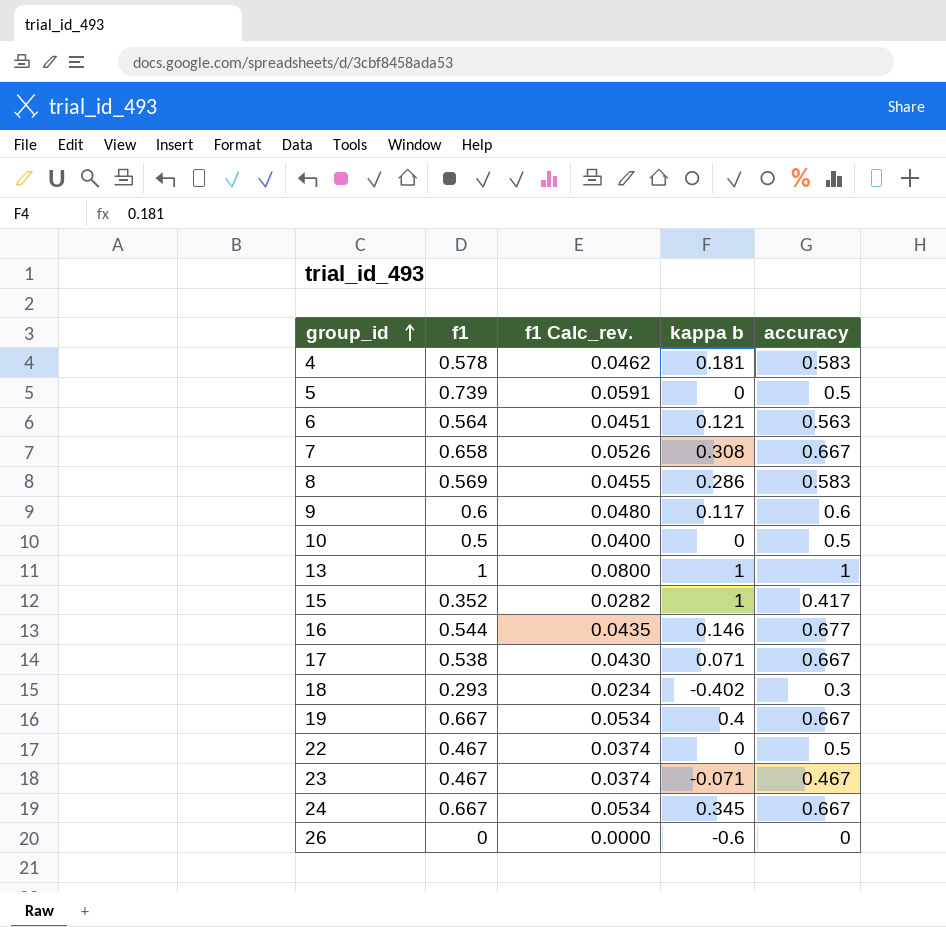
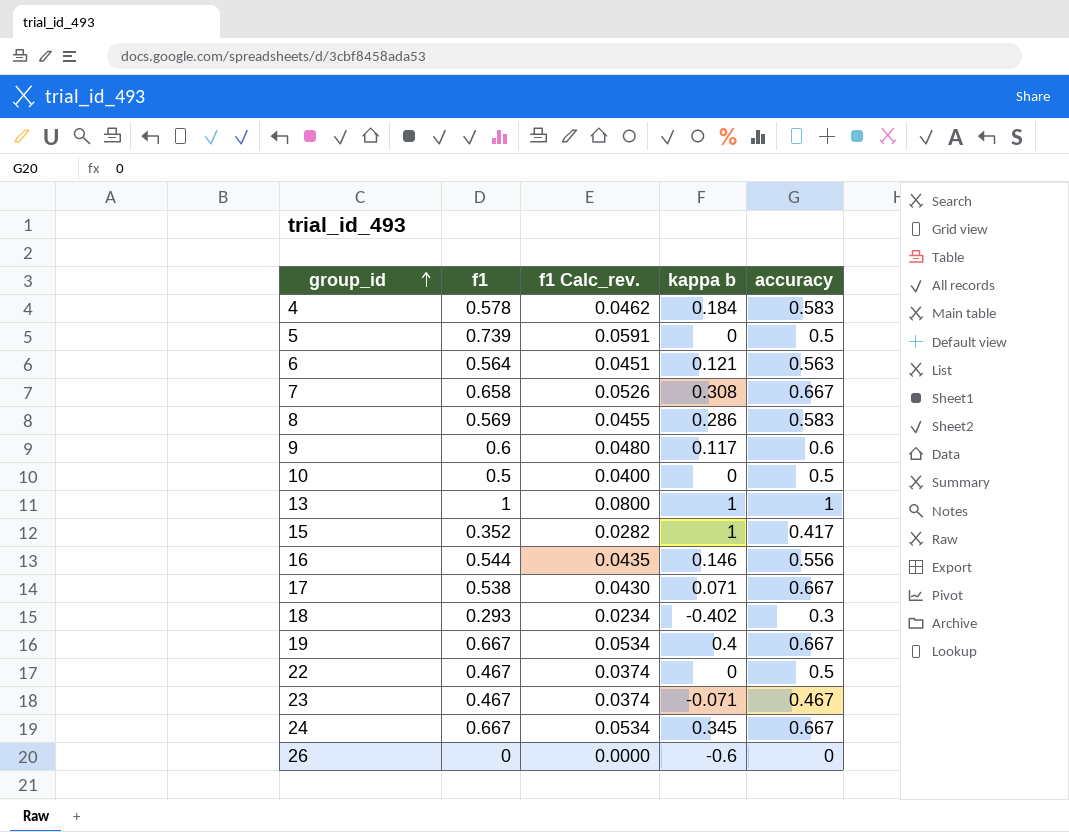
4 | kappa b: 0.181 -> 0.184
16 | accuracy: 0.677 -> 0.556

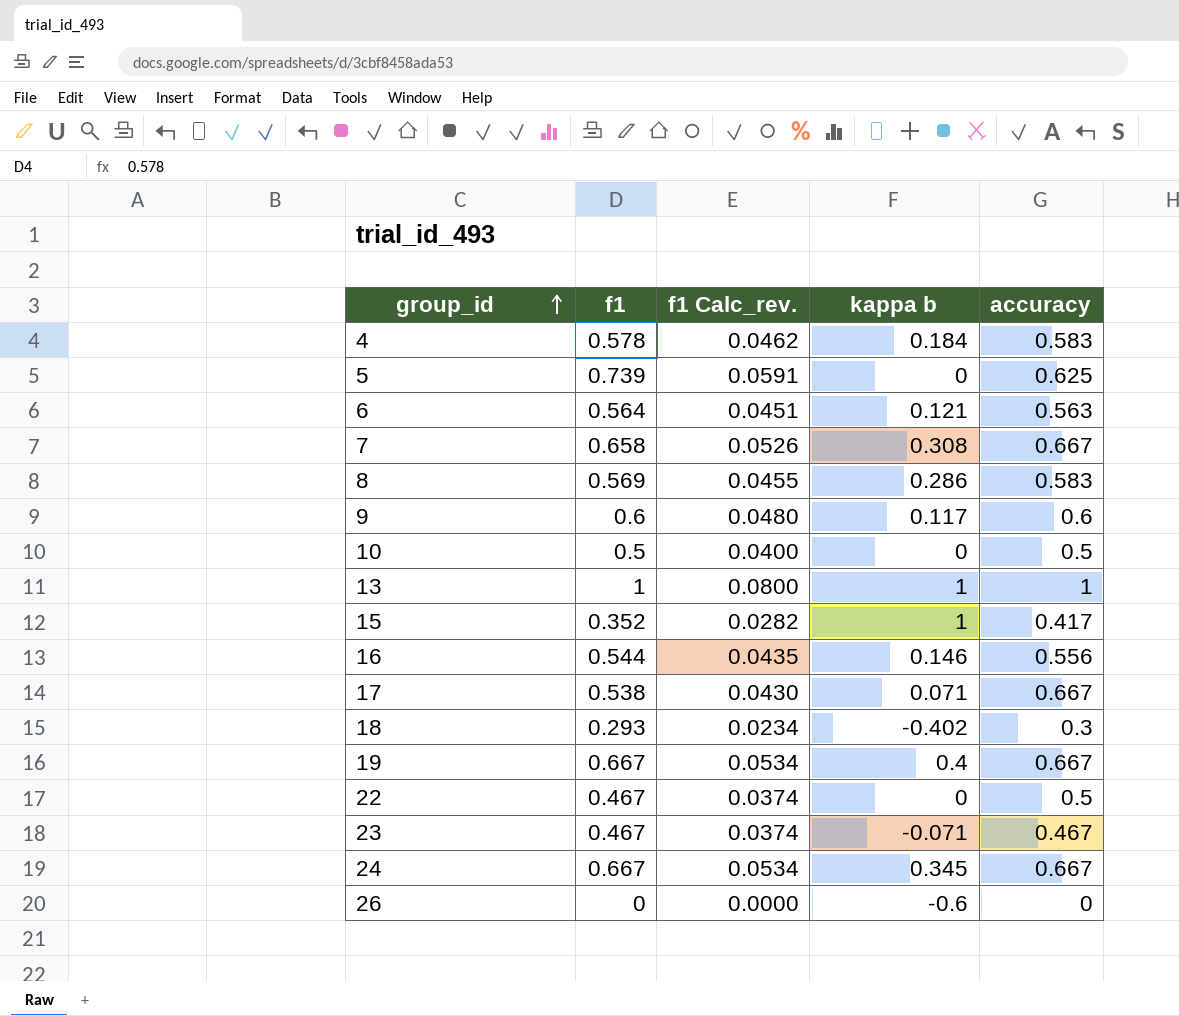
5 | accuracy: 0.5 -> 0.625

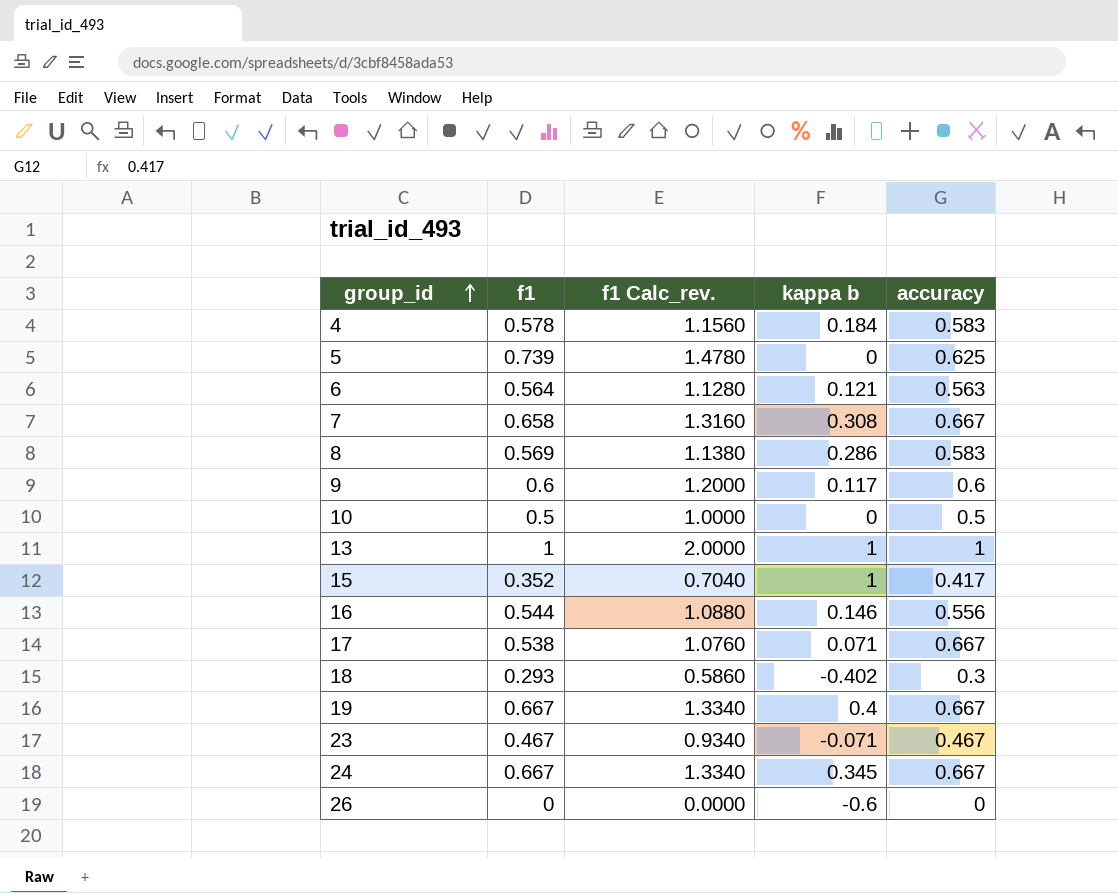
column f1 Calc_rev. | formula: [f1] * 0.08 -> [f1] * 2
row 22: 0.467 | 0.0374 | 0 | 0.5 -> none

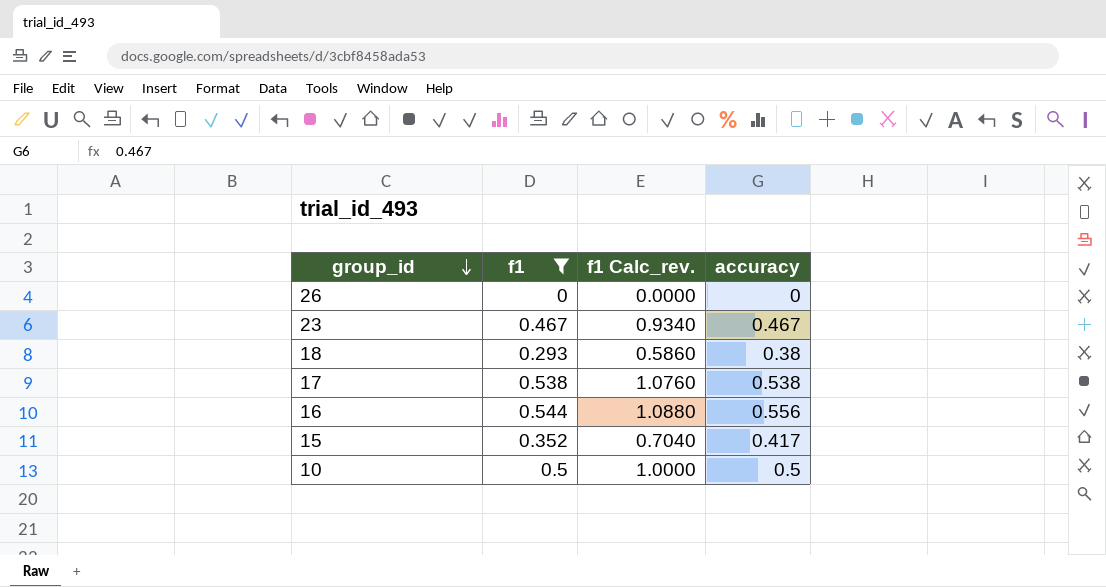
filter: none -> f1 <= 0.544
row order: group_id ascending -> group_id descending
column kappa b | position: 4 -> none
18 | accuracy: 0.3 -> 0.38
17 | accuracy: 0.667 -> 0.538

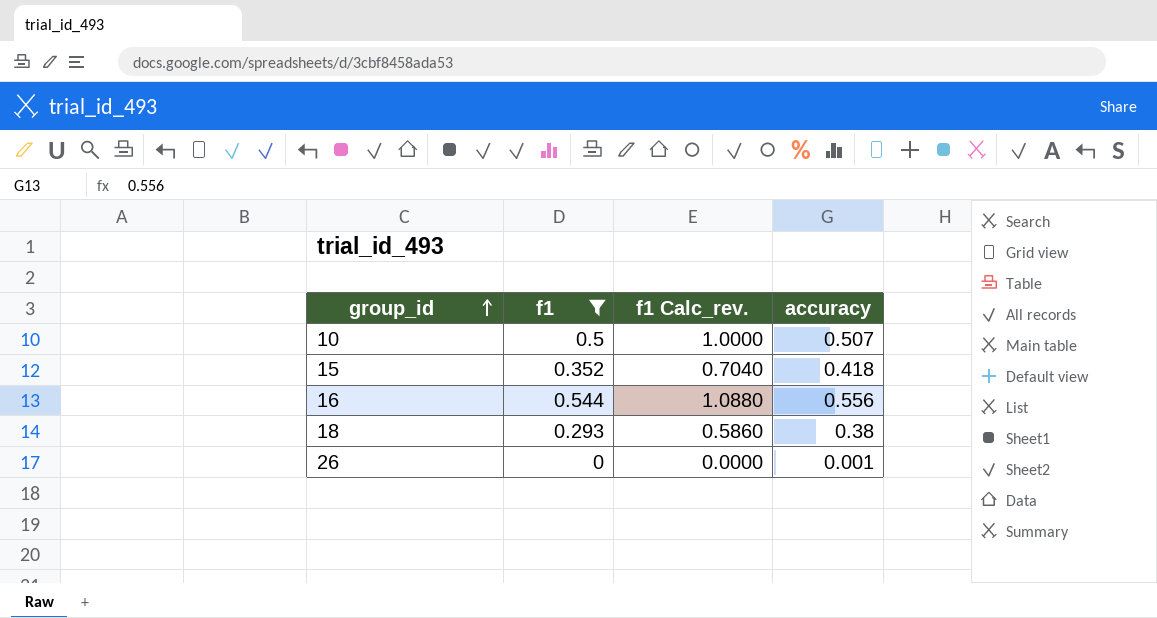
row order: group_id descending -> group_id ascending
row 23: 0.467 | 0.9340 | 0.467 -> none
row 17: 0.538 | 1.0760 | 0.538 -> none
10 | accuracy: 0.5 -> 0.507
15 | accuracy: 0.417 -> 0.418
26 | accuracy: 0 -> 0.001

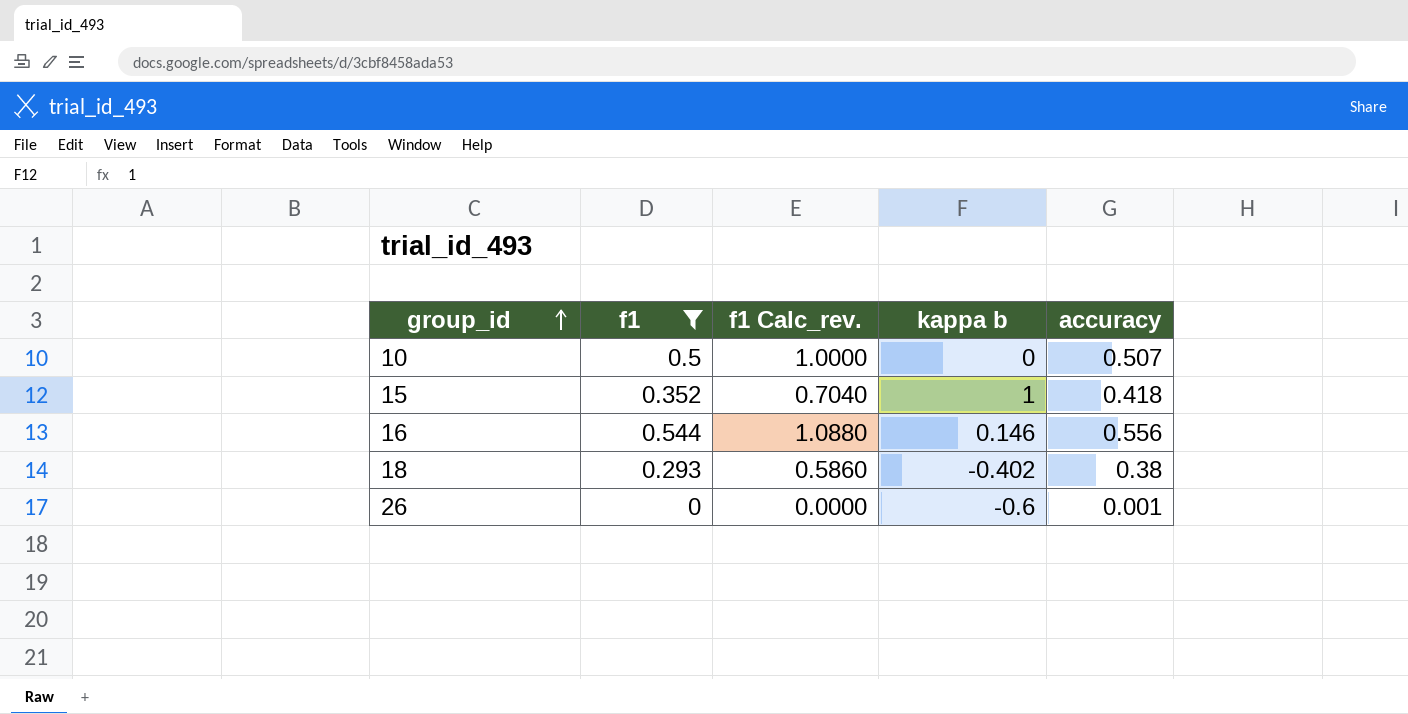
column kappa b | position: none -> 4

